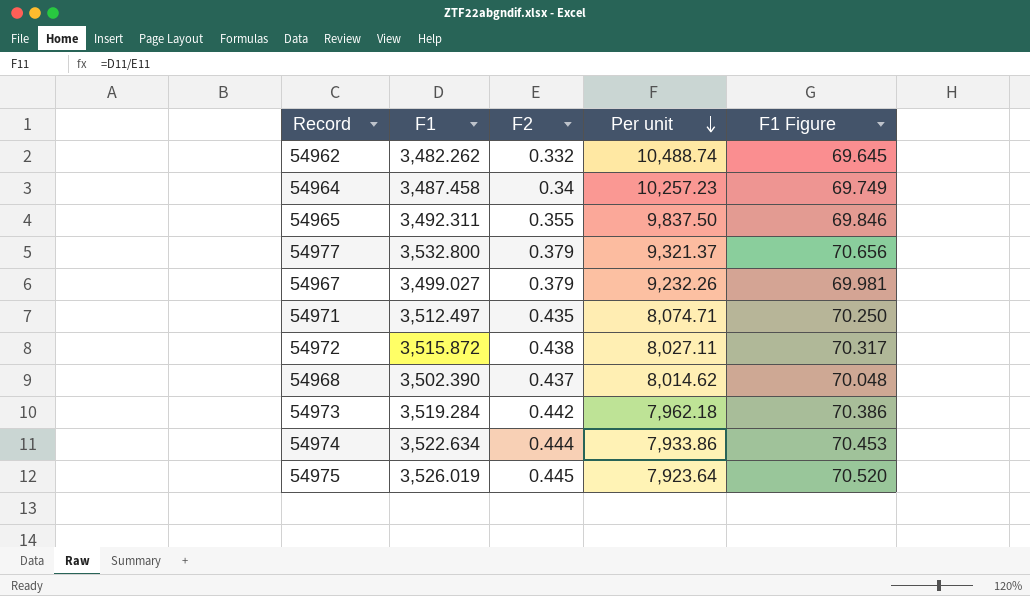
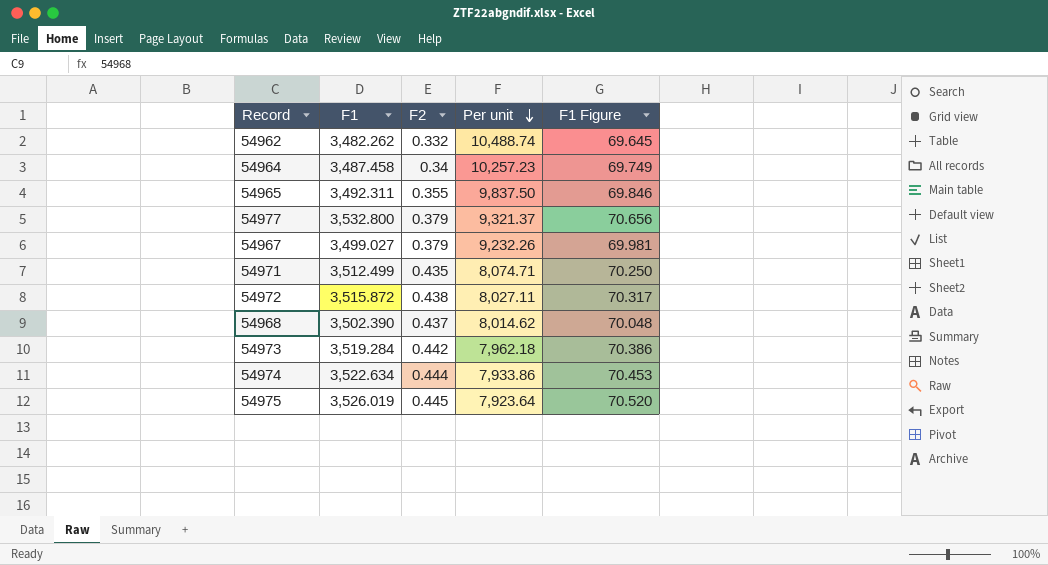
54971 | F1: 3,512.497 -> 3,512.499

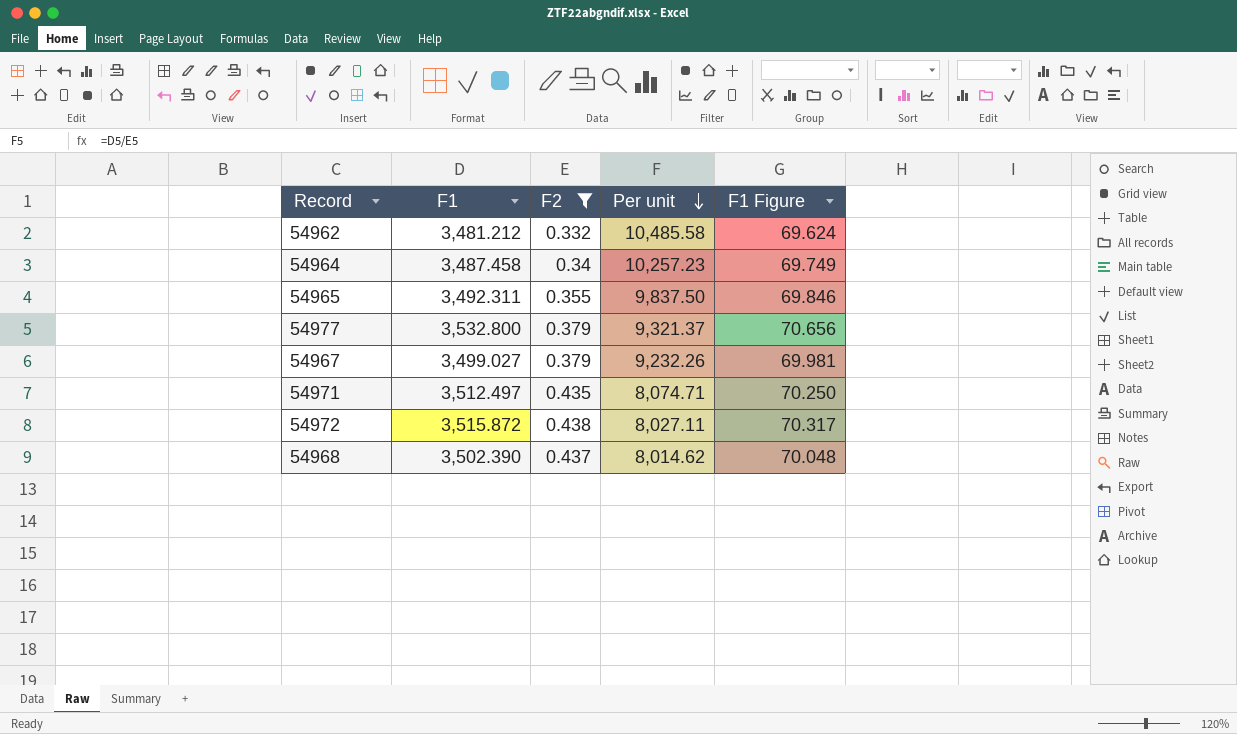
filter: none -> F2 <= 0.438
54962 | F1: 3,482.262 -> 3,481.212
54962 | Per unit: 10,488.74 -> 10,485.58
54962 | F1 Figure: 69.645 -> 69.624
54971 | F1: 3,512.499 -> 3,512.497

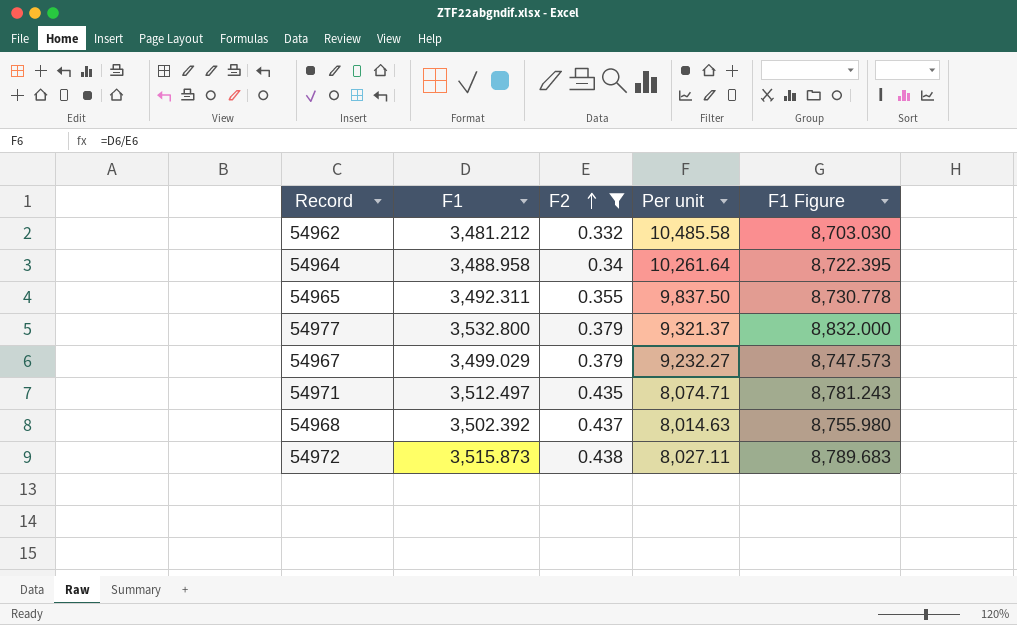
row order: Per unit descending -> F2 ascending
column F1 Figure | formula: [F1] * 0.02 -> [F1] * 2.5
54964 | F1: 3,487.458 -> 3,488.958
54964 | Per unit: 10,257.23 -> 10,261.64
54967 | F1: 3,499.027 -> 3,499.029
54967 | Per unit: 9,232.26 -> 9,232.27
54968 | F1: 3,502.390 -> 3,502.392
54968 | Per unit: 8,014.62 -> 8,014.63
54972 | F1: 3,515.872 -> 3,515.873

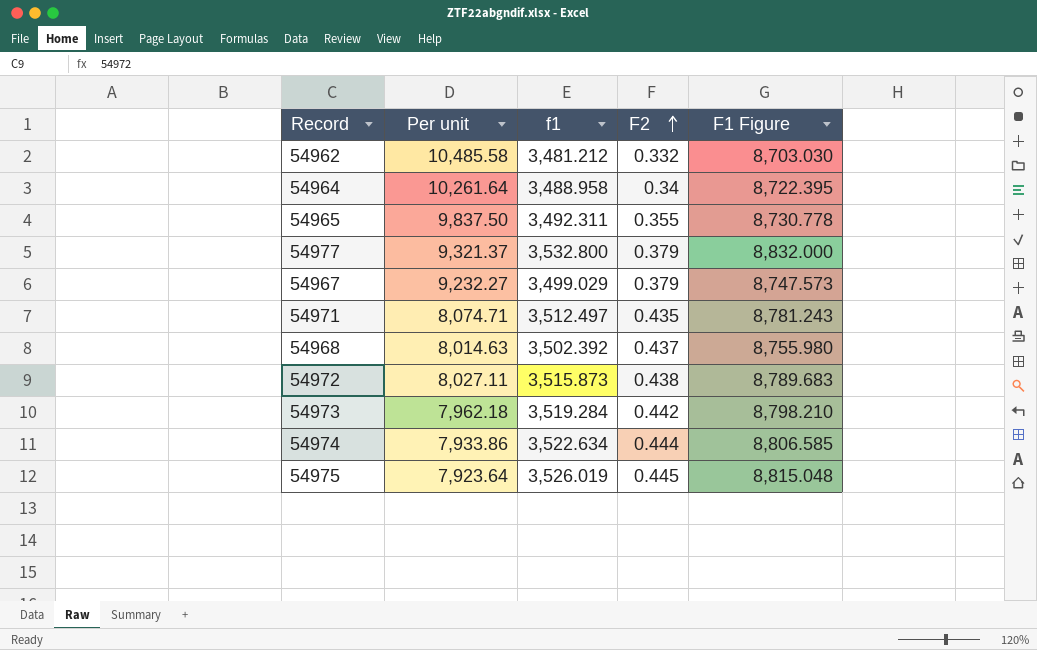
filter: F2 <= 0.438 -> none
column Per unit | position: 4 -> 2
column name: F1 -> f1

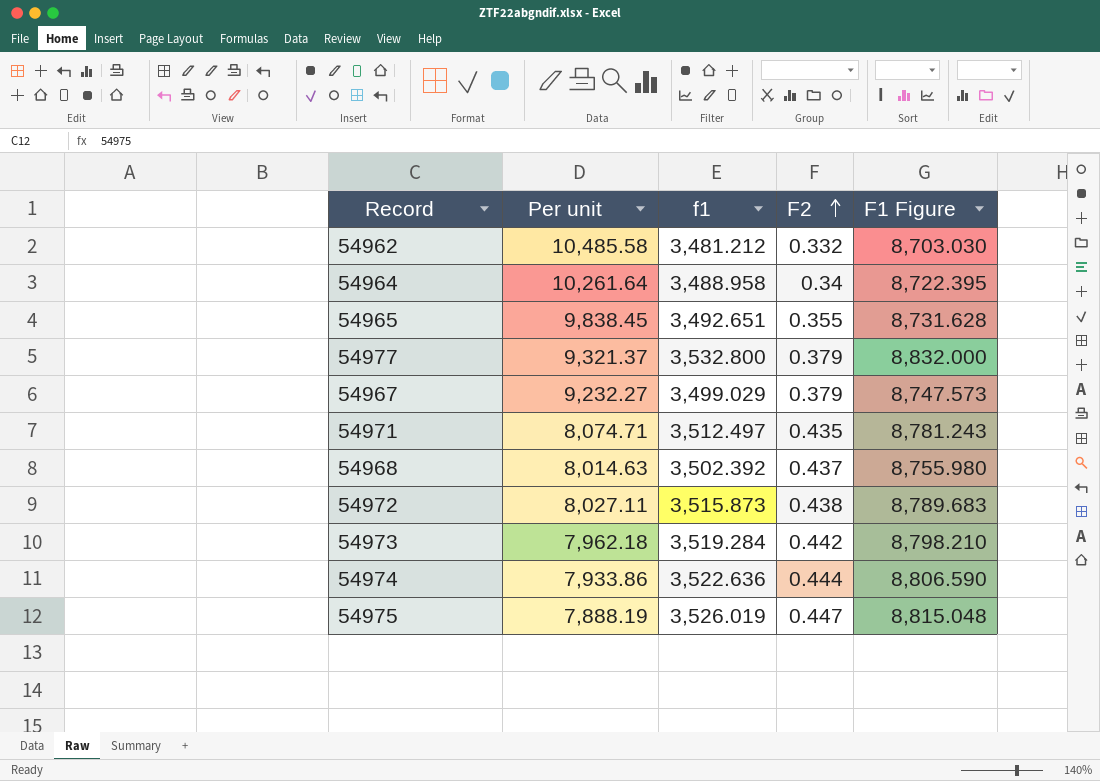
54965 | Per unit: 9,837.50 -> 9,838.45
54965 | f1: 3,492.311 -> 3,492.651
54965 | F1 Figure: 8,730.778 -> 8,731.628
54974 | f1: 3,522.634 -> 3,522.636
54974 | F1 Figure: 8,806.585 -> 8,806.590
54975 | Per unit: 7,923.64 -> 7,888.19
54975 | F2: 0.445 -> 0.447

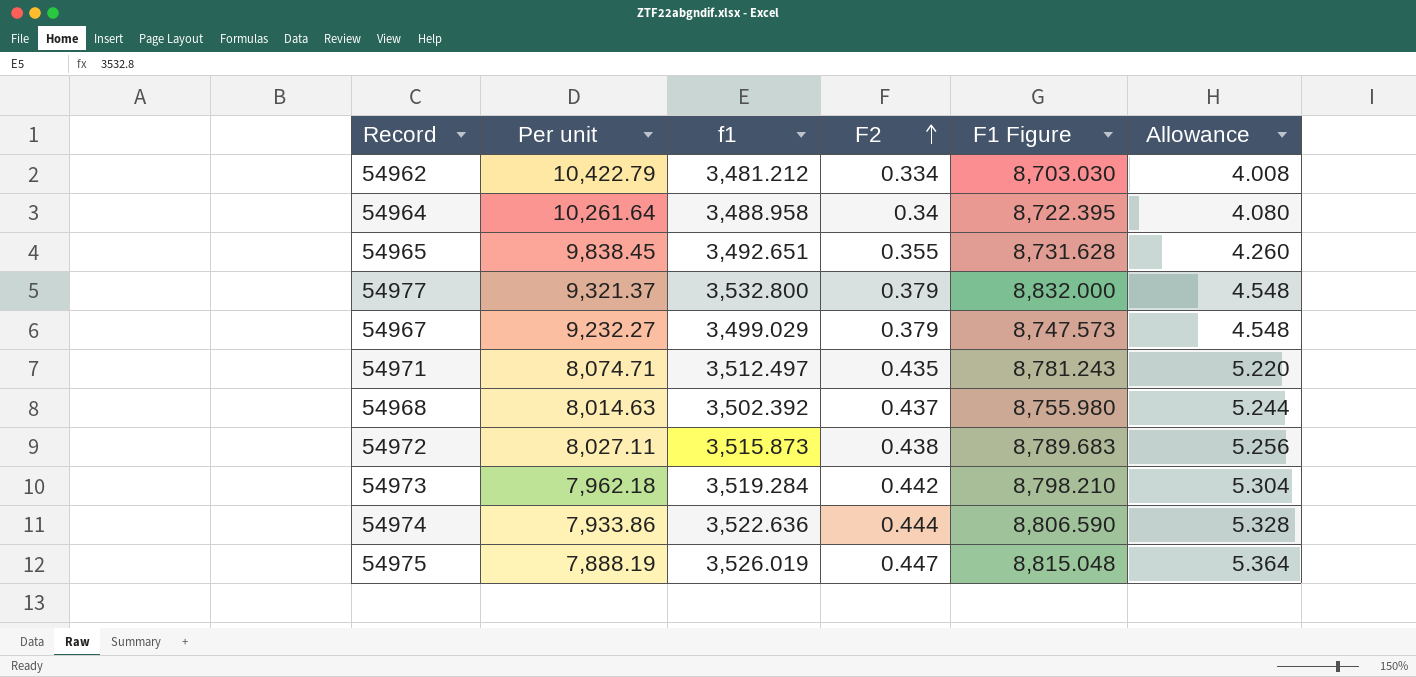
column Allowance | formula: none -> [F2] * 12
54962 | Per unit: 10,485.58 -> 10,422.79
54962 | F2: 0.332 -> 0.334

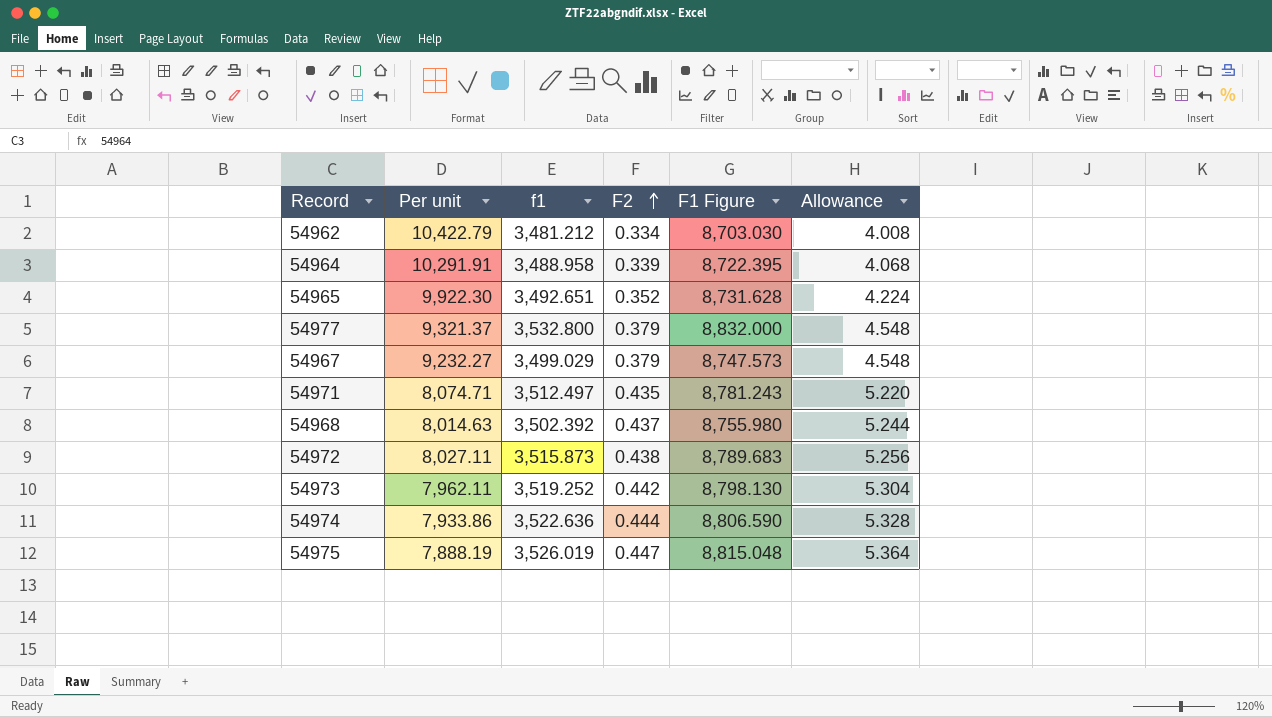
54964 | Per unit: 10,261.64 -> 10,291.91
54964 | F2: 0.34 -> 0.339
54964 | Allowance: 4.080 -> 4.068
54965 | Per unit: 9,838.45 -> 9,922.30
54965 | F2: 0.355 -> 0.352
54965 | Allowance: 4.260 -> 4.224
54973 | Per unit: 7,962.18 -> 7,962.11
54973 | f1: 3,519.284 -> 3,519.252
54973 | F1 Figure: 8,798.210 -> 8,798.130

